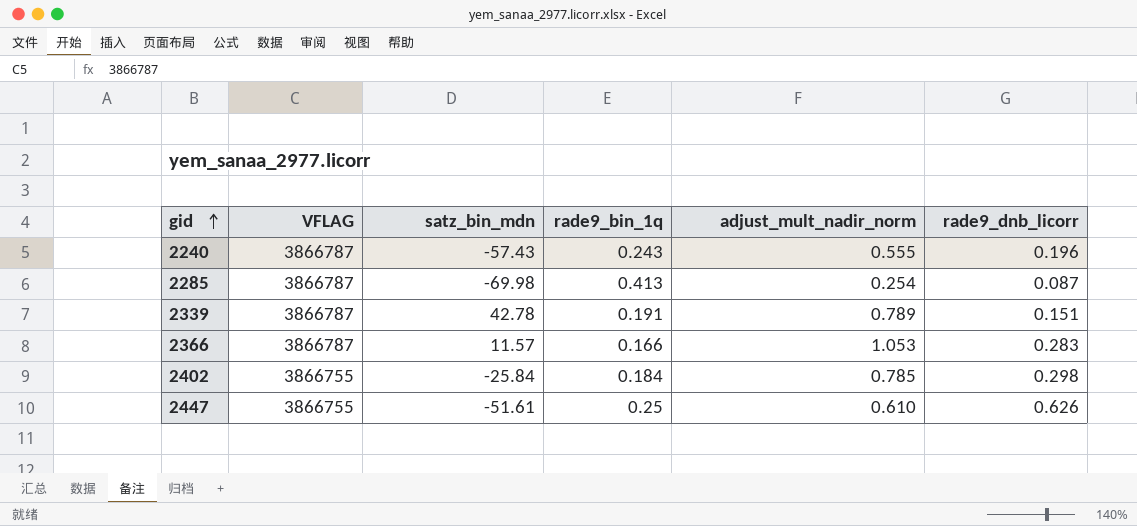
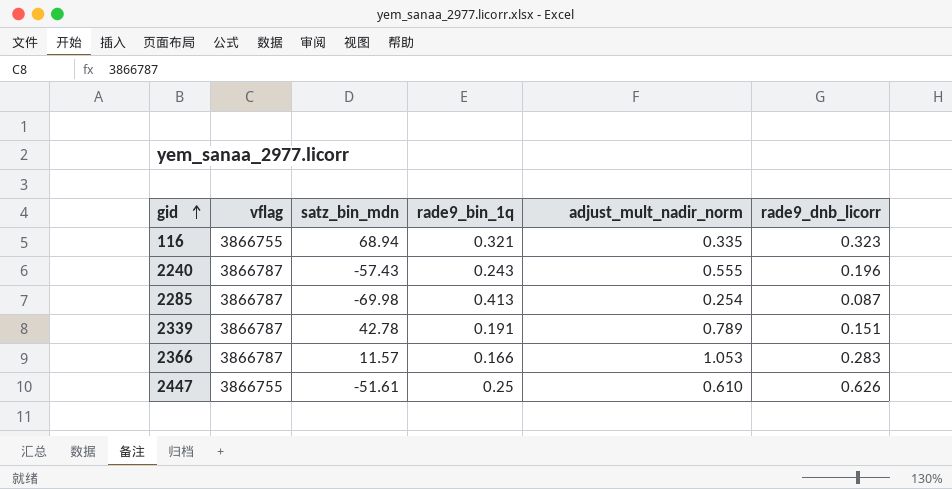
column name: VFLAG -> vflag
row 2402: 3866755 | -25.84 | 0.184 | 0.785 | 0.298 -> none
row 116: none -> 3866755 | 68.94 | 0.321 | 0.335 | 0.323

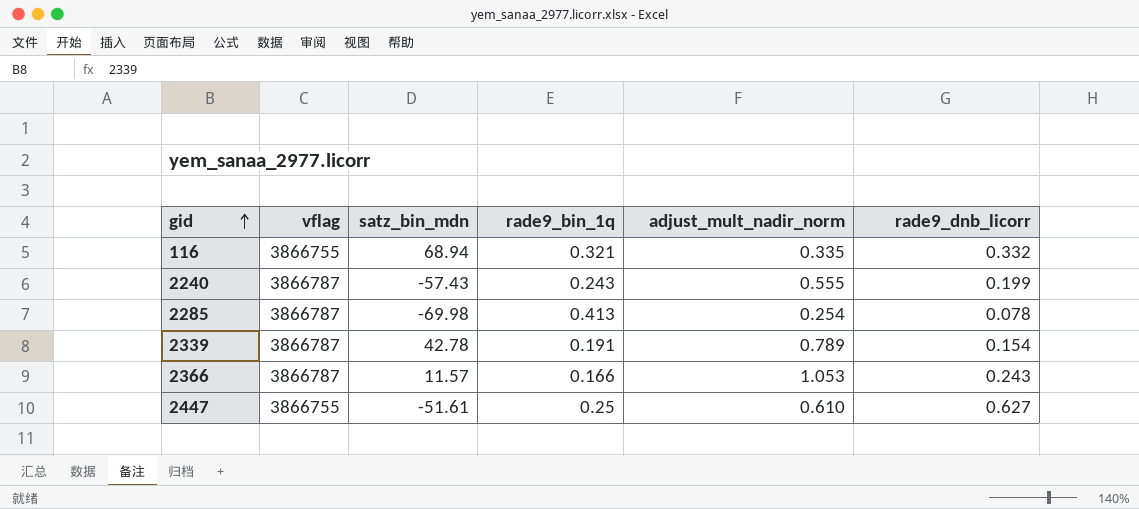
116 | rade9_dnb_licorr: 0.323 -> 0.332
2240 | rade9_dnb_licorr: 0.196 -> 0.199
2285 | rade9_dnb_licorr: 0.087 -> 0.078
2339 | rade9_dnb_licorr: 0.151 -> 0.154
2366 | rade9_dnb_licorr: 0.283 -> 0.243
2447 | rade9_dnb_licorr: 0.626 -> 0.627

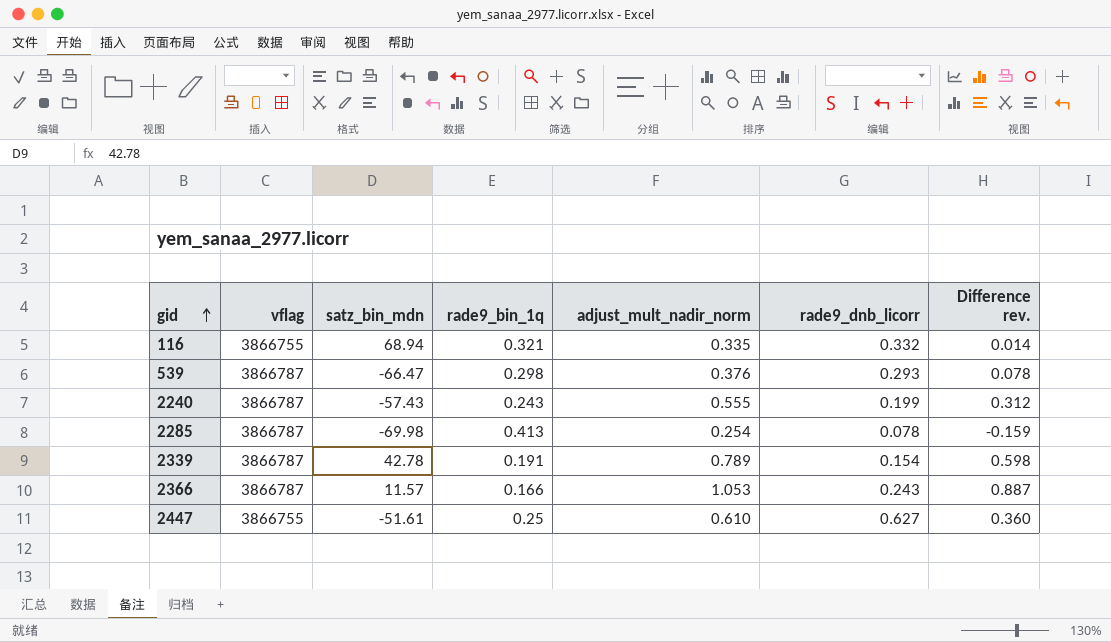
column Difference rev. | formula: none -> [adjust_mult_nadir_norm] - [rade9_bin_1q]
row 539: none -> 3866787 | -66.47 | 0.298 | 0.376 | 0.293 | 0.078

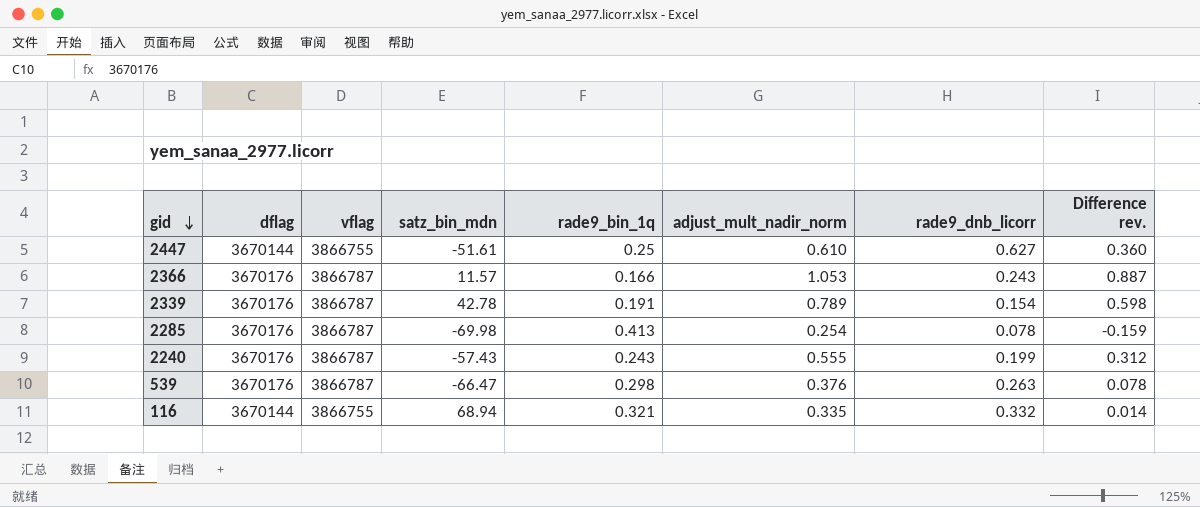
row order: gid ascending -> gid descending
column dflag | position: none -> 2
539 | rade9_dnb_licorr: 0.293 -> 0.263

